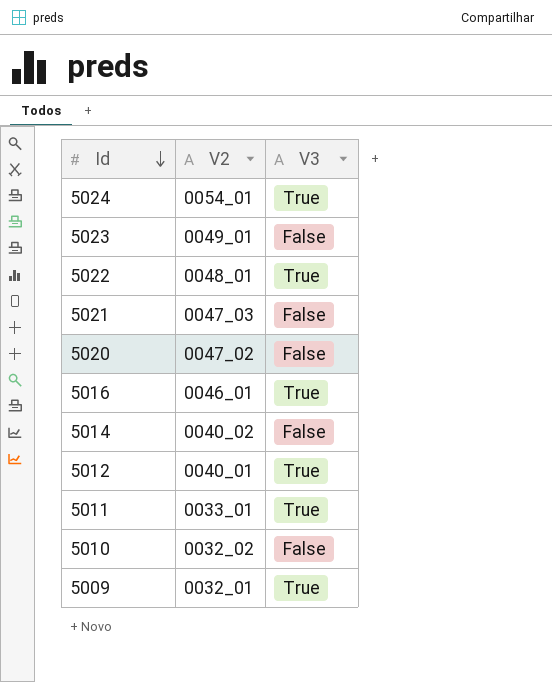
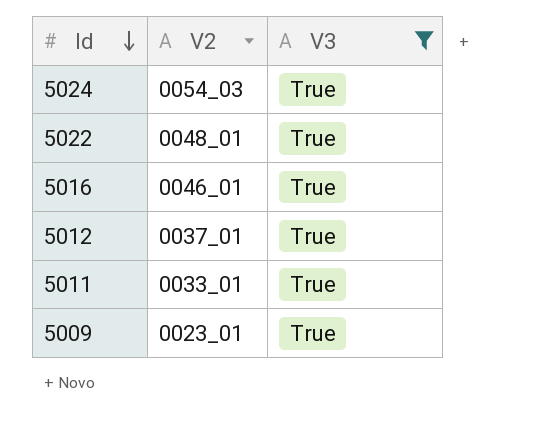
filter: none -> V3 = True
5024 | V2: 0054_01 -> 0054_03
5012 | V2: 0040_01 -> 0037_01
5009 | V2: 0032_01 -> 0023_01

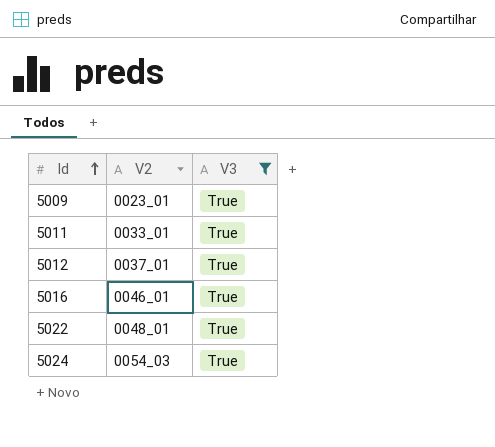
row order: Id descending -> Id ascending

